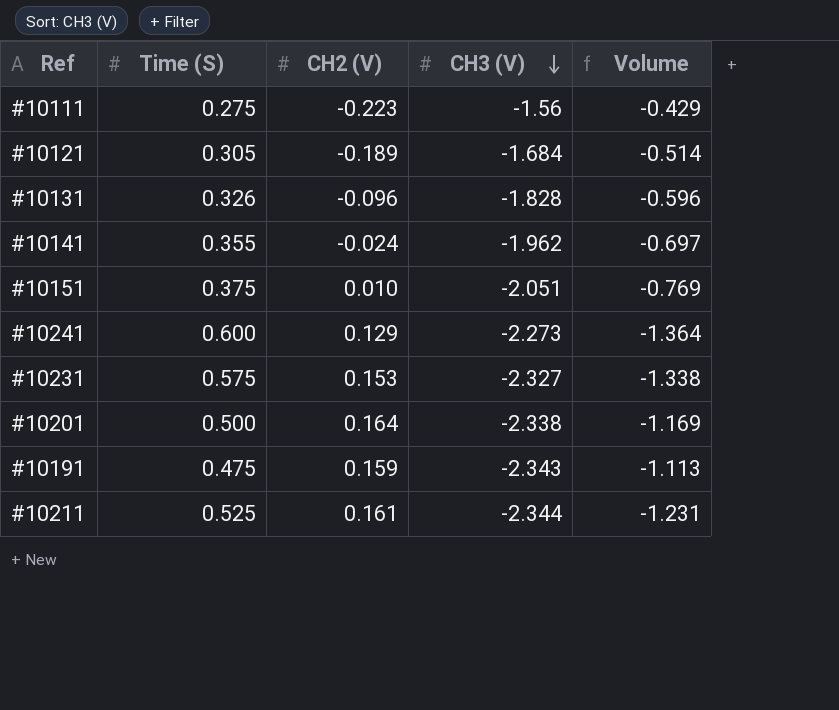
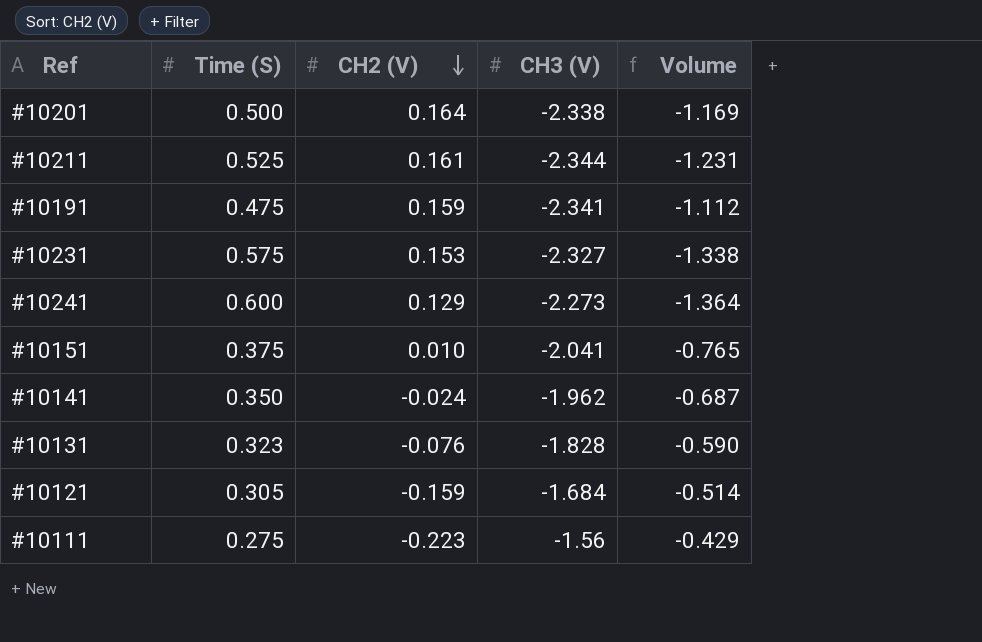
row order: CH3 (V) descending -> CH2 (V) descending
#10191 | CH3 (V): -2.343 -> -2.341
#10191 | Volume: -1.113 -> -1.112
#10151 | CH3 (V): -2.051 -> -2.041
#10151 | Volume: -0.769 -> -0.765
#10141 | Time (S): 0.355 -> 0.350
#10141 | Volume: -0.697 -> -0.687
#10131 | Time (S): 0.326 -> 0.323
#10131 | CH2 (V): -0.096 -> -0.076
#10131 | Volume: -0.596 -> -0.590
#10121 | CH2 (V): -0.189 -> -0.159

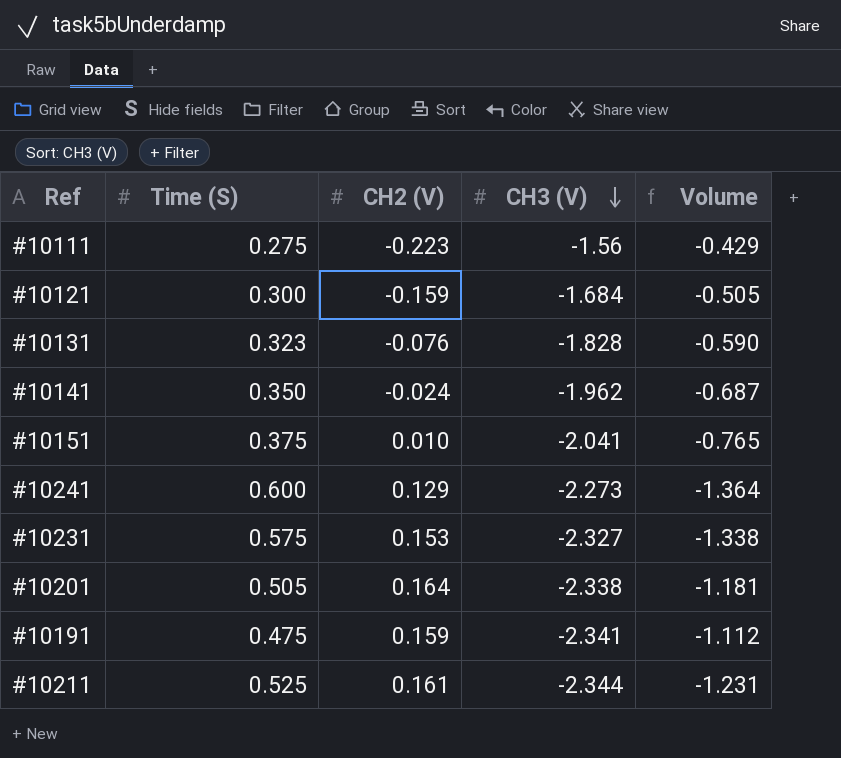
row order: CH2 (V) descending -> CH3 (V) descending
#10121 | Time (S): 0.305 -> 0.300
#10121 | Volume: -0.514 -> -0.505
#10201 | Time (S): 0.500 -> 0.505
#10201 | Volume: -1.169 -> -1.181

